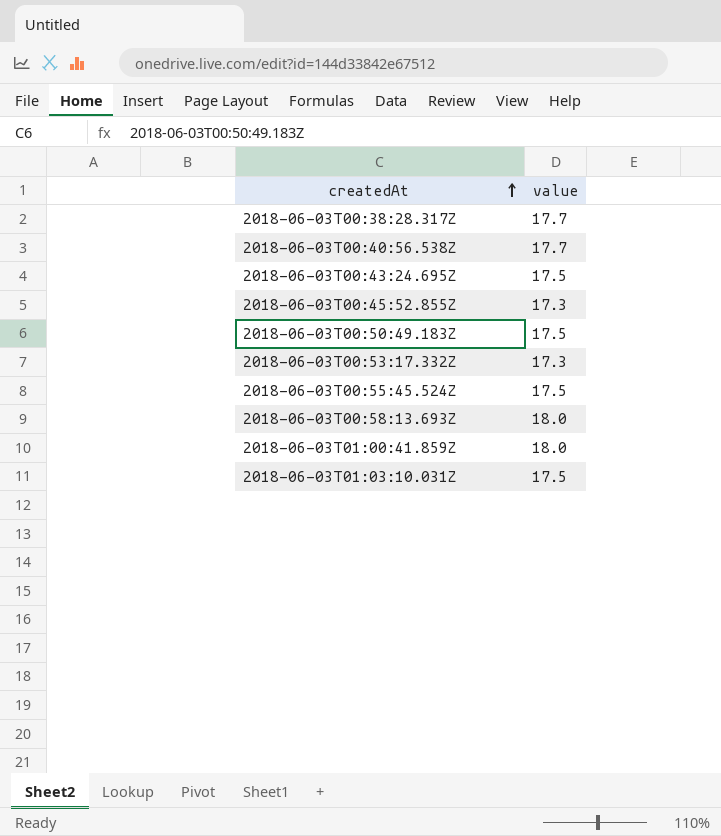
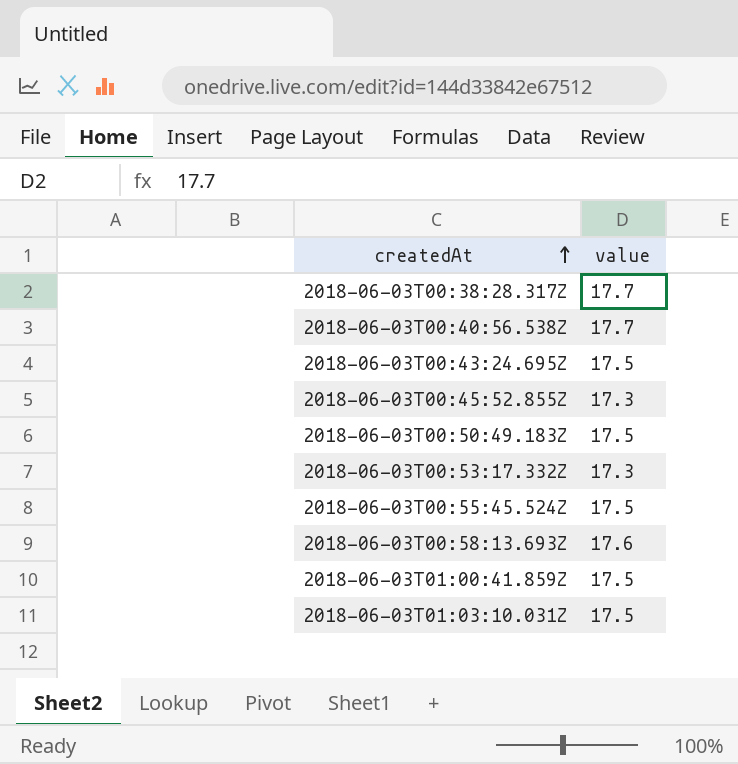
2018-06-03T00:58:13.693Z | value: 18.0 -> 17.6
2018-06-03T01:00:41.859Z | value: 18.0 -> 17.5

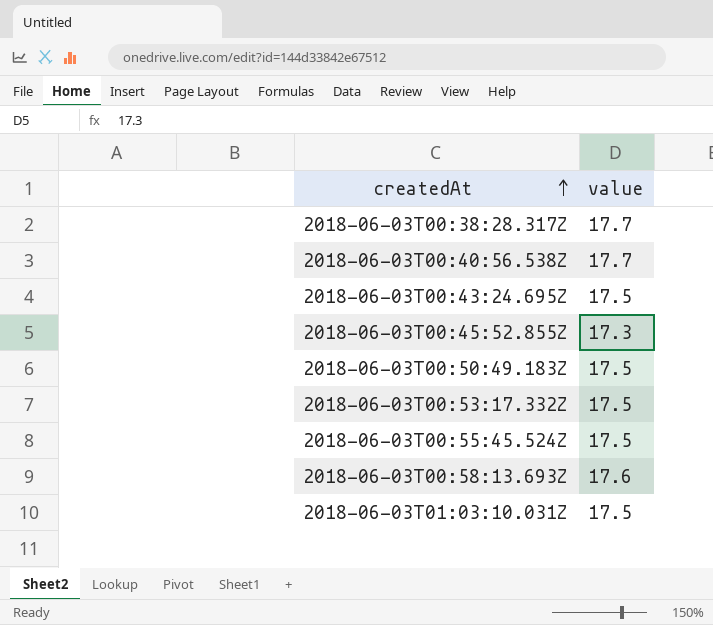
row 2018-06-03T01:00:41.859Z: 17.5 -> none
2018-06-03T00:53:17.332Z | value: 17.3 -> 17.5

